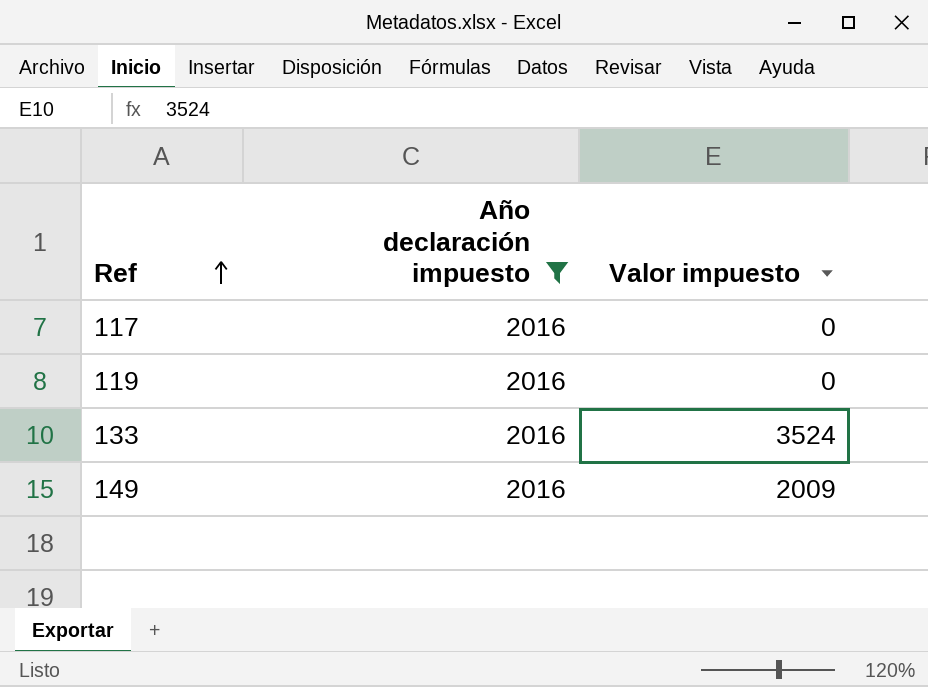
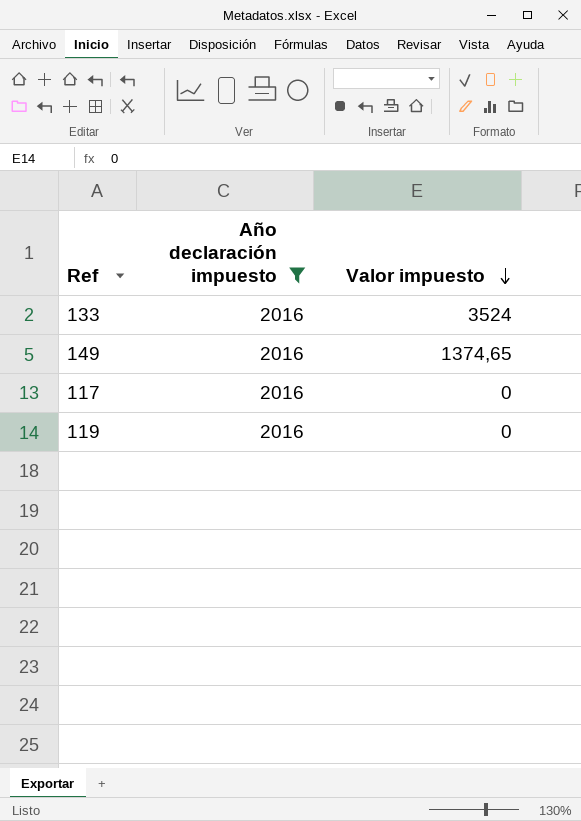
row order: Ref ascending -> Valor impuesto descending
149 | Valor impuesto: 2009 -> 1374,65

